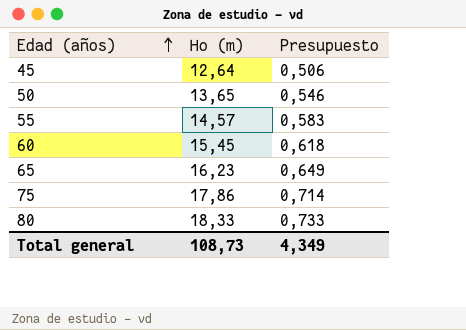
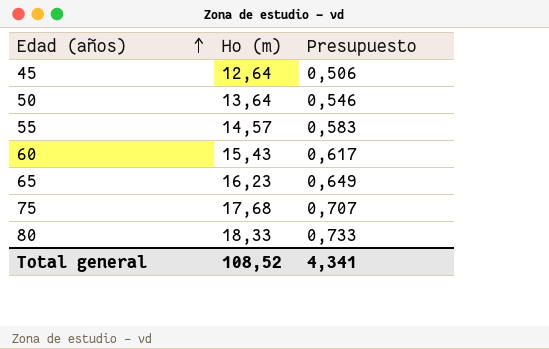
50 | Ho (m): 13,65 -> 13,64
60 | Ho (m): 15,45 -> 15,43
60 | Presupuesto: 0,618 -> 0,617
75 | Ho (m): 17,86 -> 17,68
75 | Presupuesto: 0,714 -> 0,707
Total general | Ho (m): 108,73 -> 108,52
Total general | Presupuesto: 4,349 -> 4,341

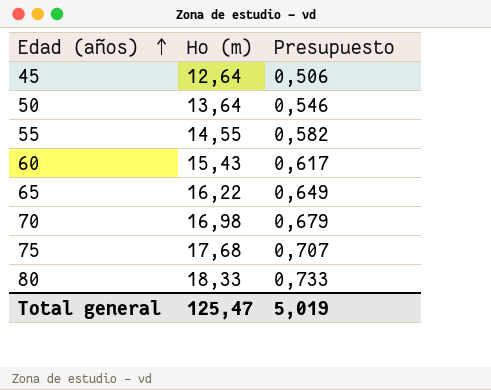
55 | Ho (m): 14,57 -> 14,55
55 | Presupuesto: 0,583 -> 0,582
65 | Ho (m): 16,23 -> 16,22
row 70: none -> 16,98 | 0,679
Total general | Ho (m): 108,52 -> 125,47
Total general | Presupuesto: 4,341 -> 5,019

